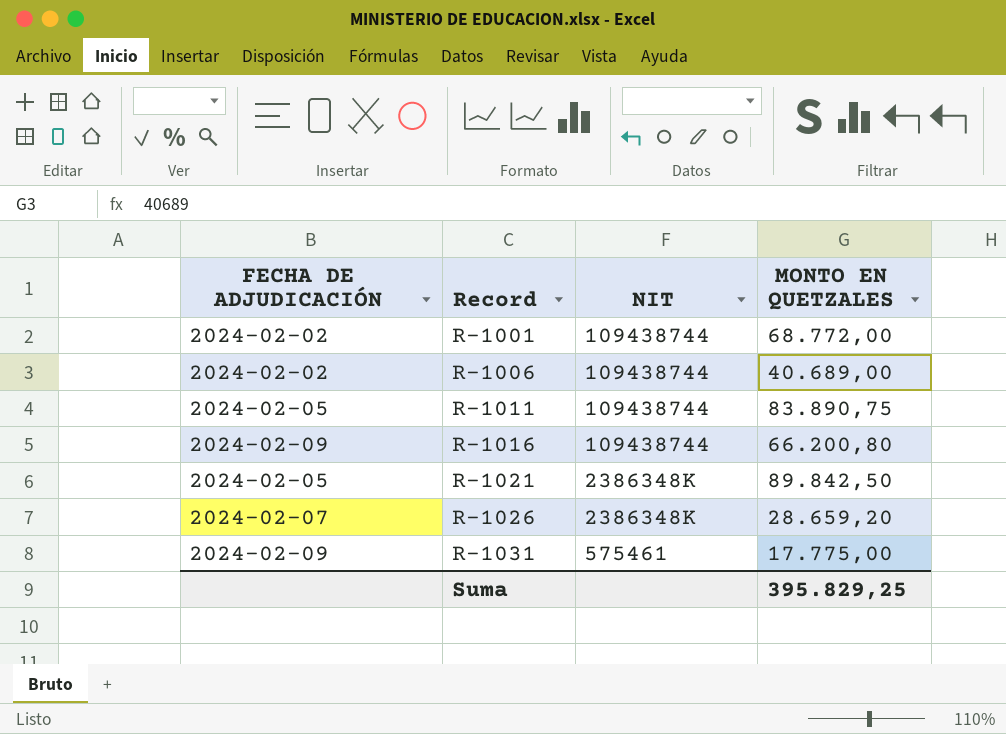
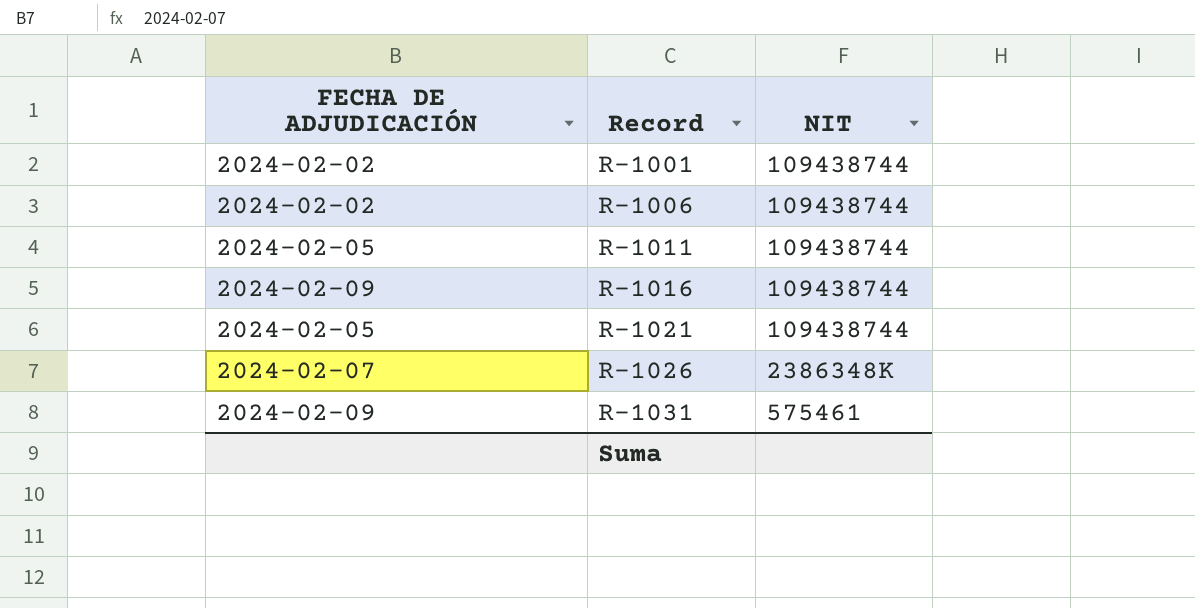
column MONTO EN QUETZALES | position: 4 -> none
R-1021 | NIT: 2386348K -> 109438744

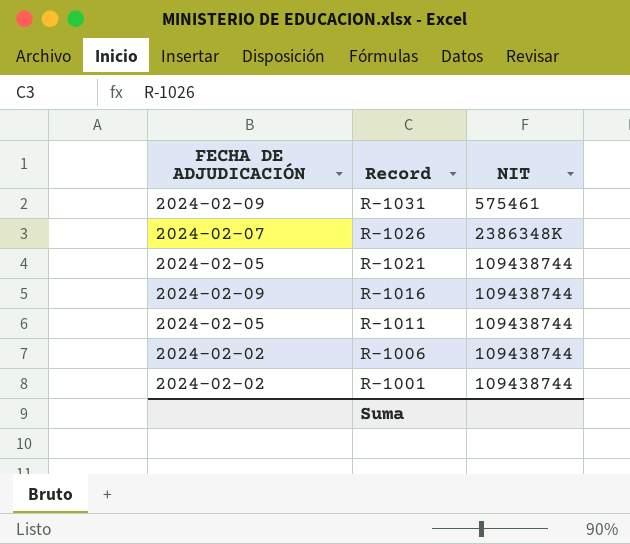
row order: Record ascending -> Record descending

